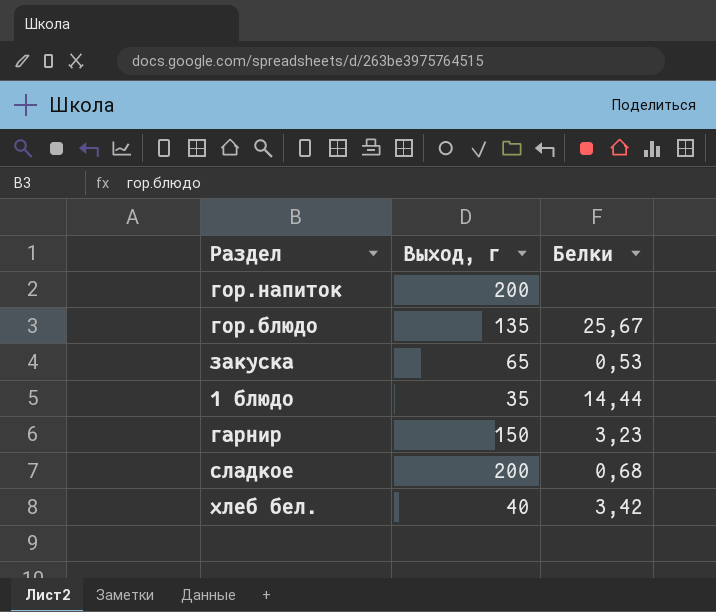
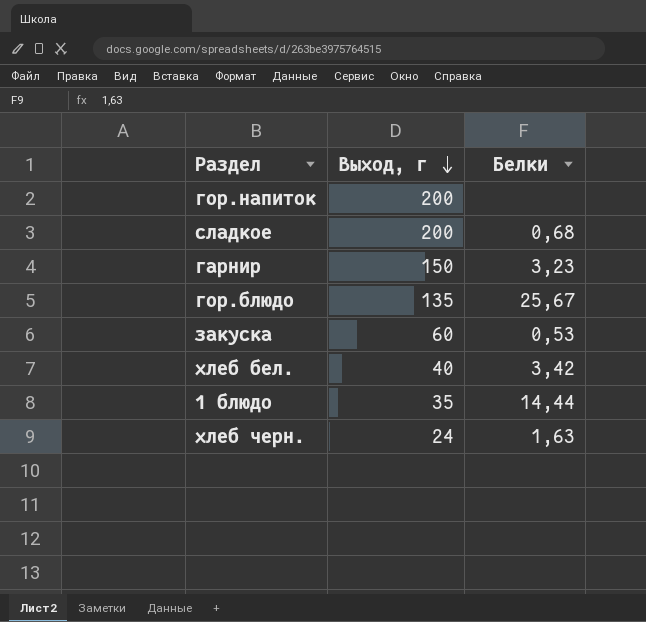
row order: none -> Выход, г descending
закуска | Выход, г: 65 -> 60
row хлеб черн.: none -> 24 | 1,63

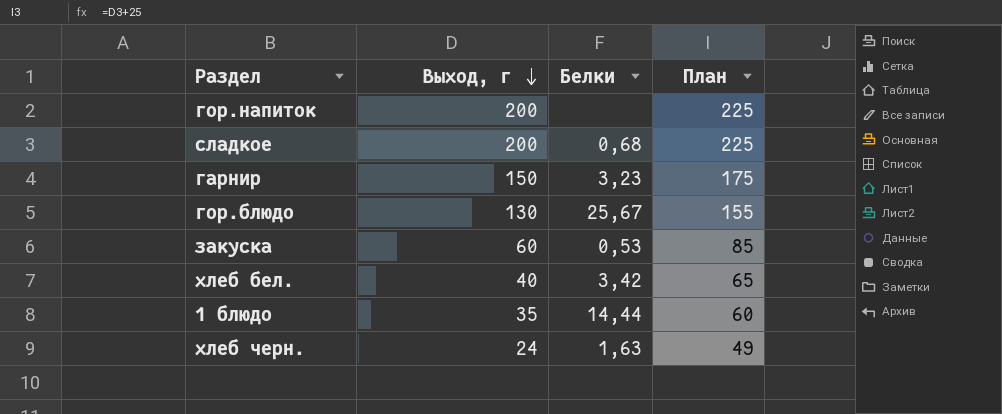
column План | formula: none -> [Выход, г] + 25
гор.блюдо | Выход, г: 135 -> 130

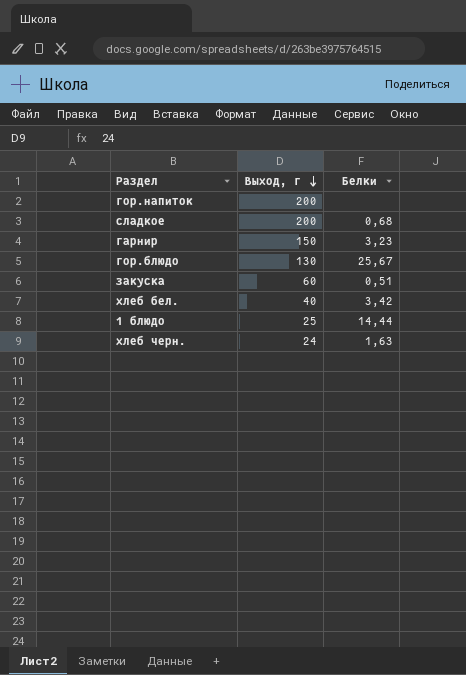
column План | formula: [Выход, г] + 25 -> none
закуска | Белки: 0,53 -> 0,51
1 блюдо | Выход, г: 35 -> 25

